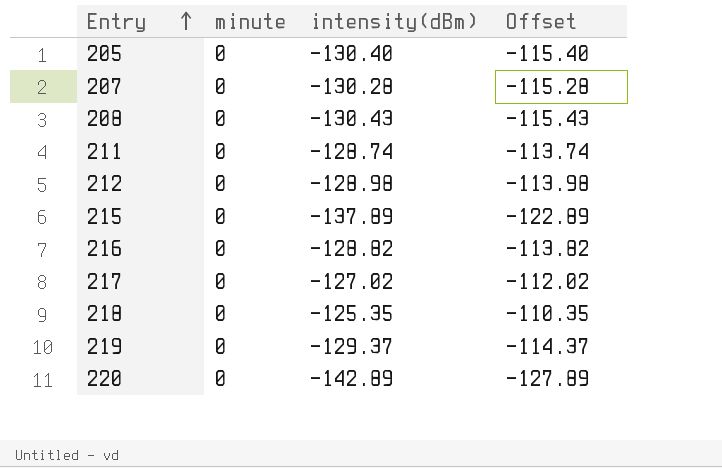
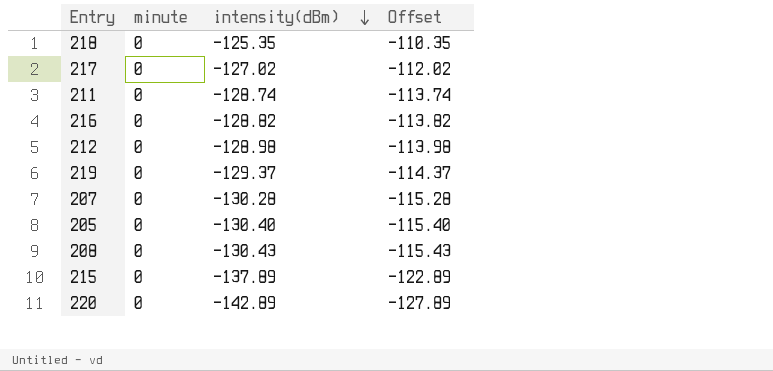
row order: Entry ascending -> intensity(dBm) descending

